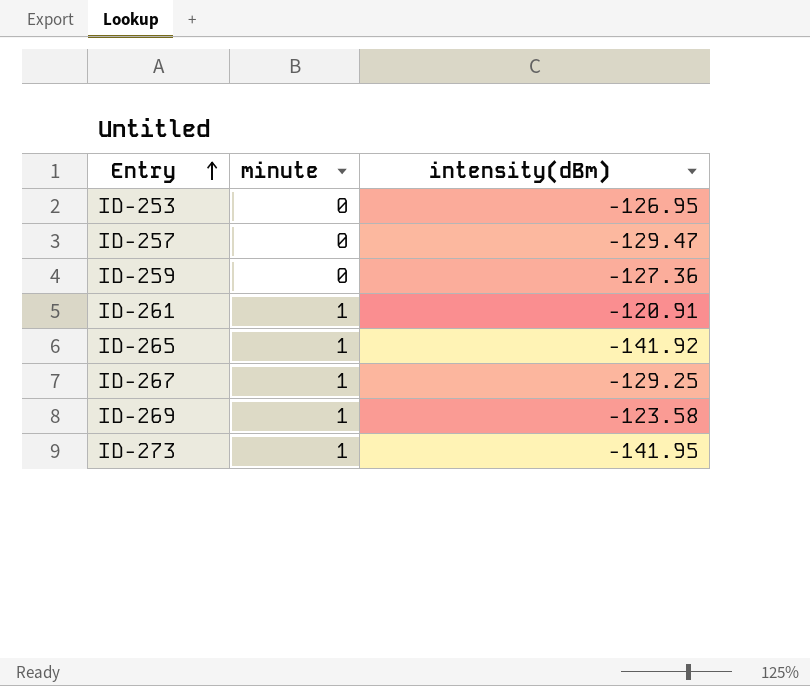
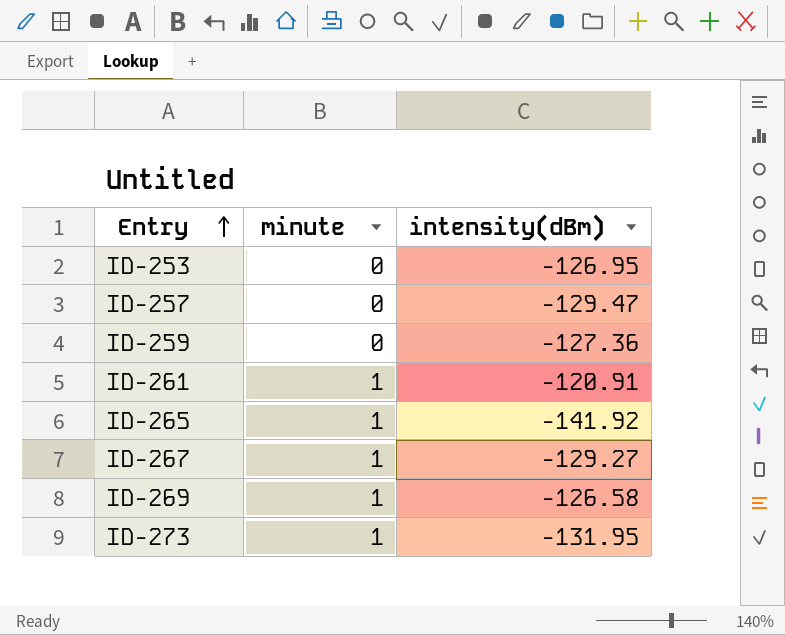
ID-267 | intensity(dBm): -129.25 -> -129.27
ID-269 | intensity(dBm): -123.58 -> -126.58
ID-273 | intensity(dBm): -141.95 -> -131.95

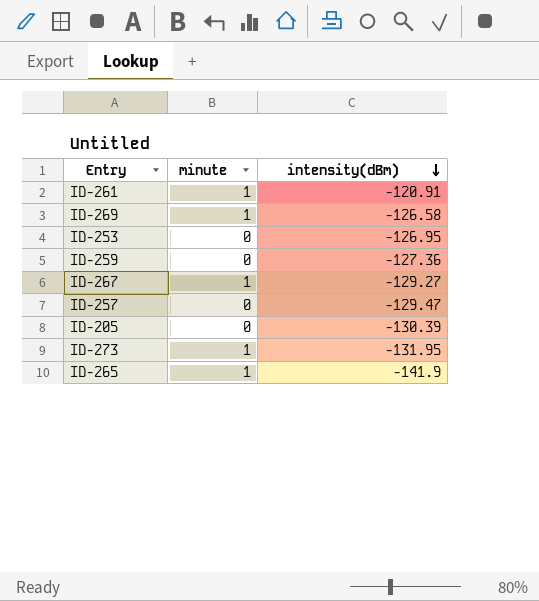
row order: Entry ascending -> intensity(dBm) descending
row ID-205: none -> 0 | -130.39
ID-265 | intensity(dBm): -141.92 -> -141.9

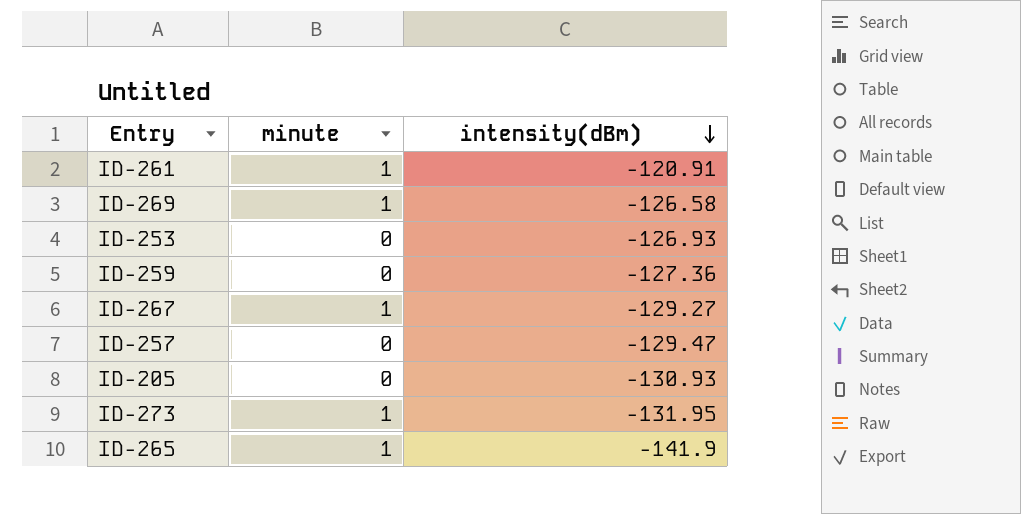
ID-253 | intensity(dBm): -126.95 -> -126.93
ID-205 | intensity(dBm): -130.39 -> -130.93

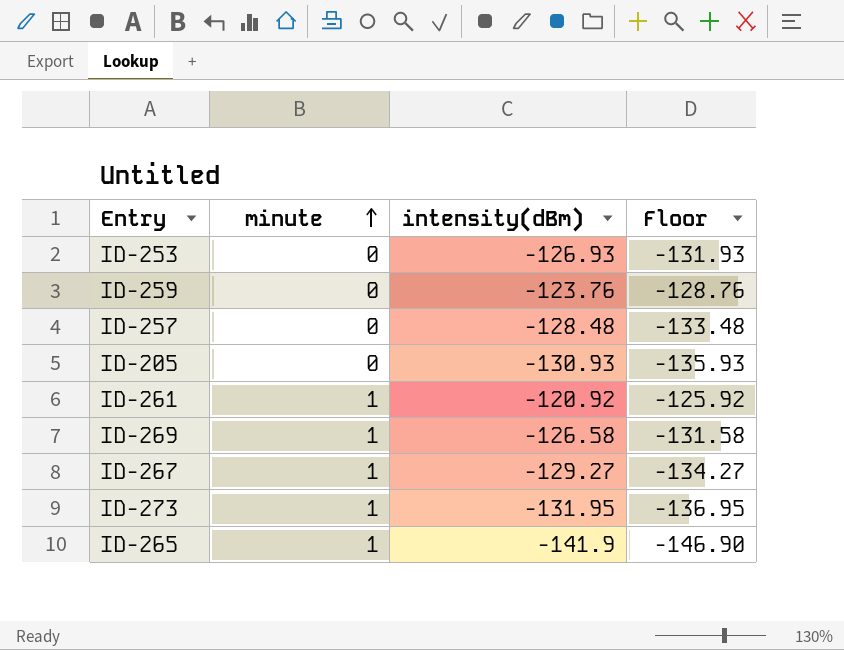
row order: intensity(dBm) descending -> minute ascending
column Floor | formula: none -> [intensity(dBm)] - 5
ID-259 | intensity(dBm): -127.36 -> -123.76
ID-257 | intensity(dBm): -129.47 -> -128.48
ID-261 | intensity(dBm): -120.91 -> -120.92

